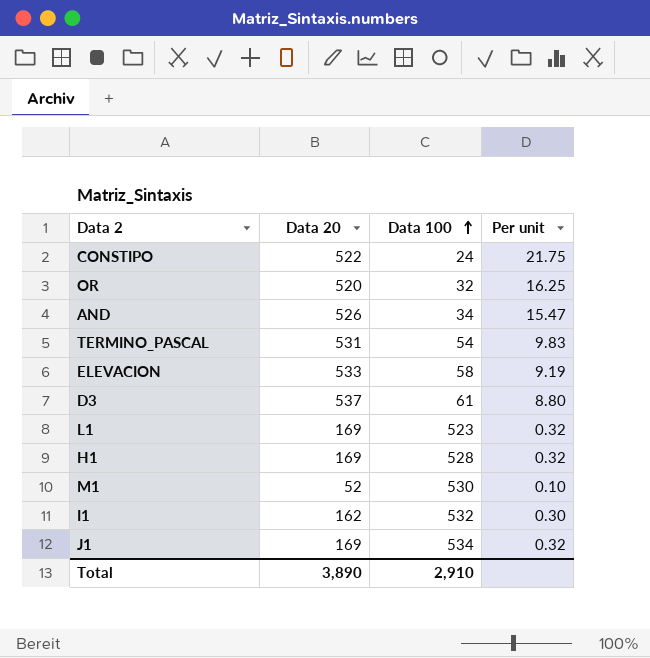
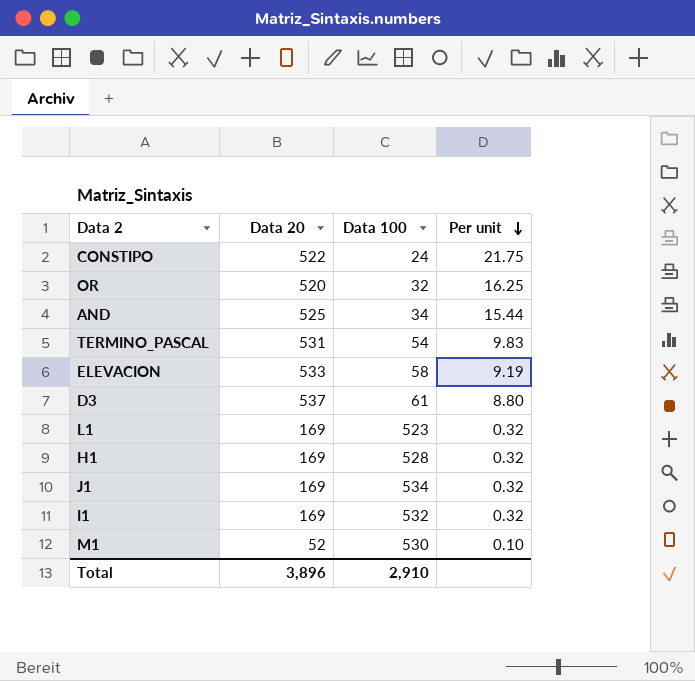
row order: Data 100 ascending -> Per unit descending
AND | Data 20: 526 -> 525
AND | Per unit: 15.47 -> 15.44
I1 | Data 20: 162 -> 169
I1 | Per unit: 0.30 -> 0.32
Total | Data 20: 3,890 -> 3,896

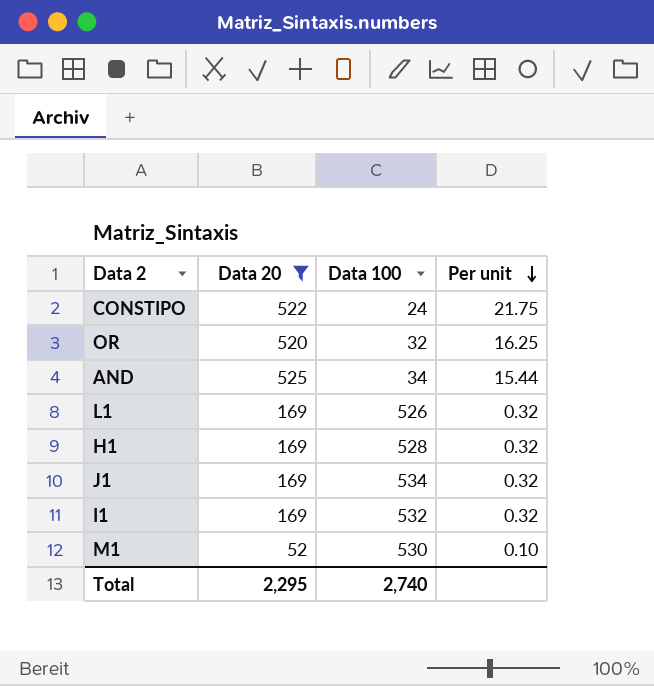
filter: none -> Data 20 <= 525
L1 | Data 100: 523 -> 526
Total | Data 20: 3,896 -> 2,295
Total | Data 100: 2,910 -> 2,740

